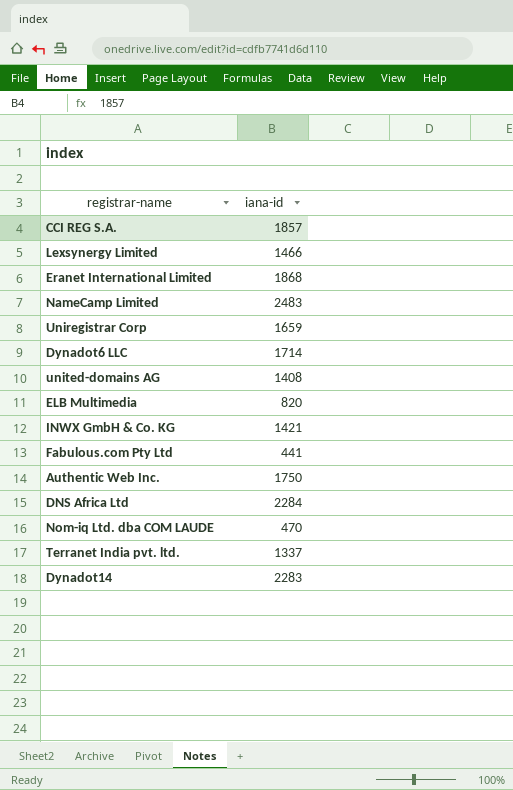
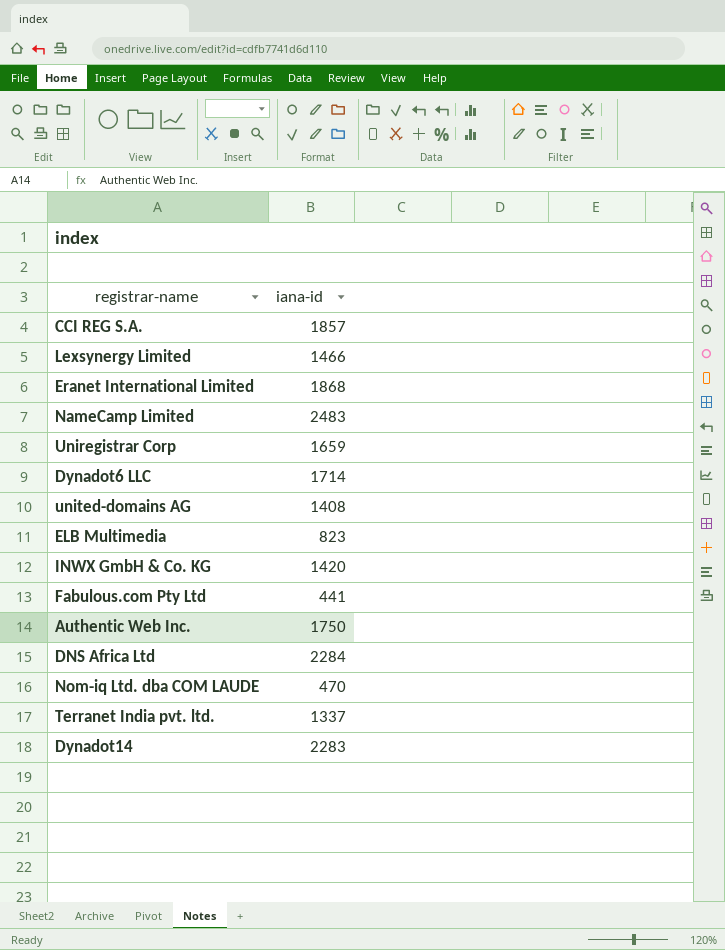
ELB Multimedia | iana-id: 820 -> 823
INWX GmbH & Co. KG | iana-id: 1421 -> 1420

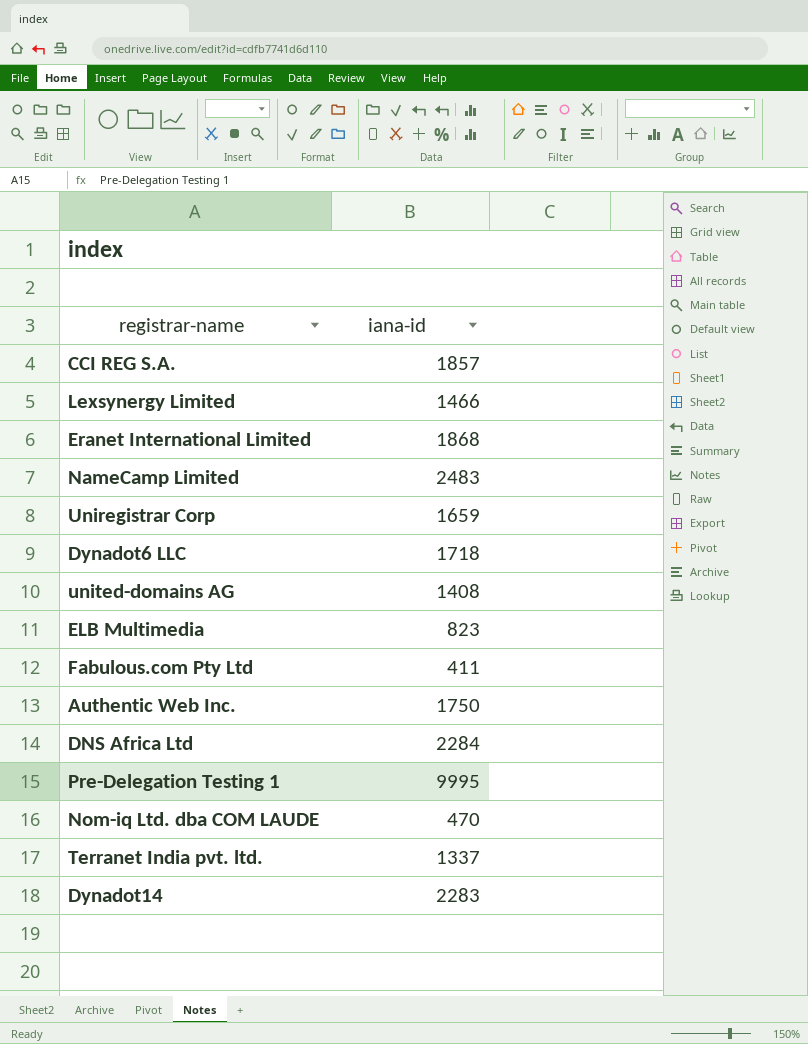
row INWX GmbH & Co. KG: 1420 -> none
Dynadot6 LLC | iana-id: 1714 -> 1718
Fabulous.com Pty Ltd | iana-id: 441 -> 411
row Pre-Delegation Testing 1: none -> 9995

